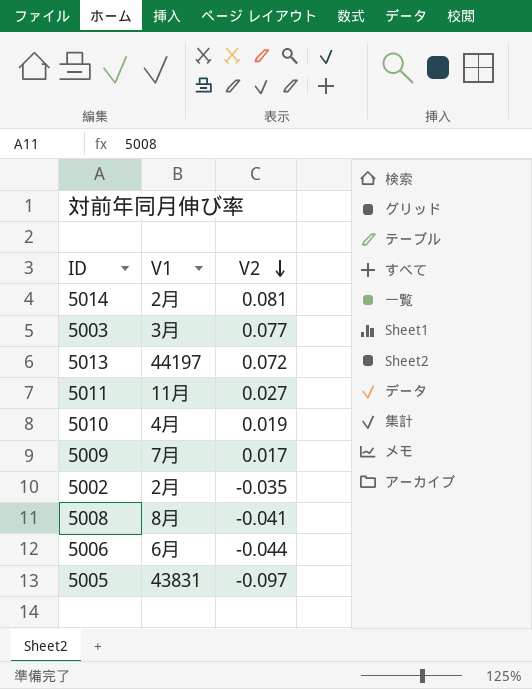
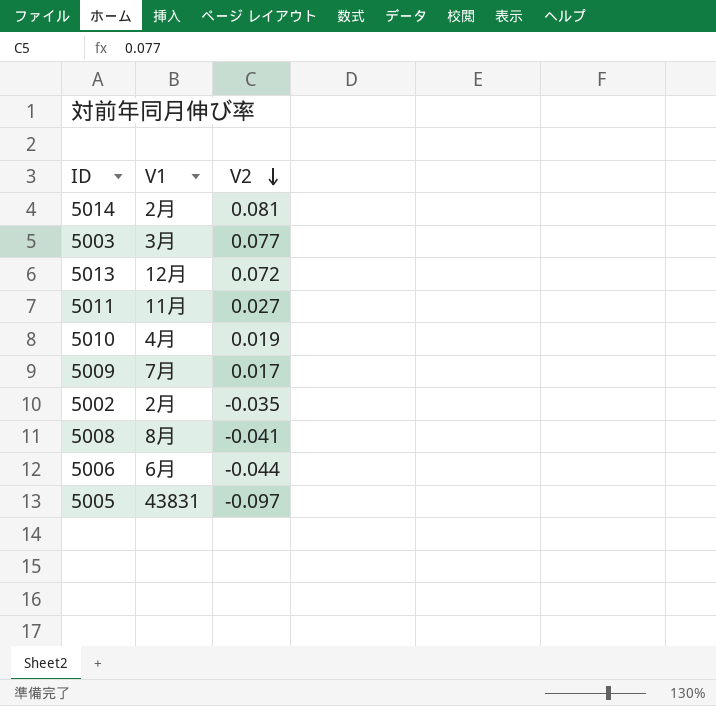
5013 | V1: 44197 -> 12月

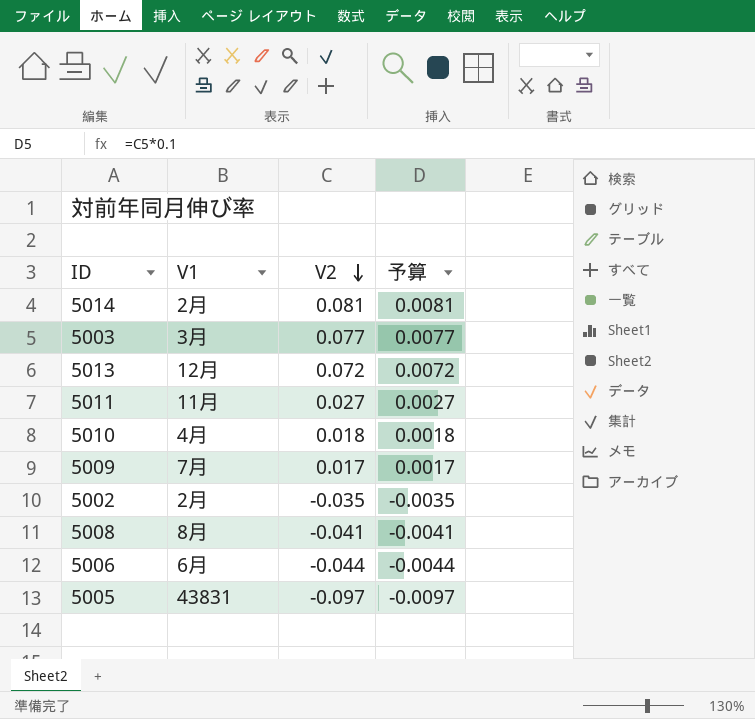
column 予算 | formula: none -> [V2] * 0.1
5010 | V2: 0.019 -> 0.018

